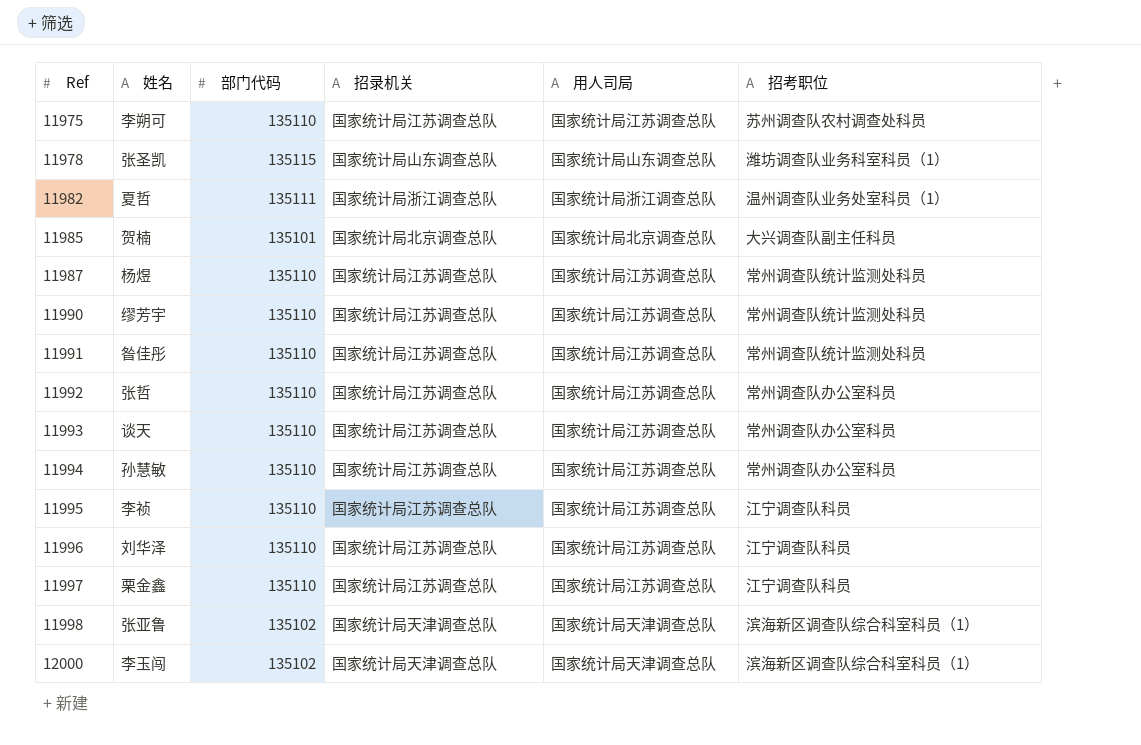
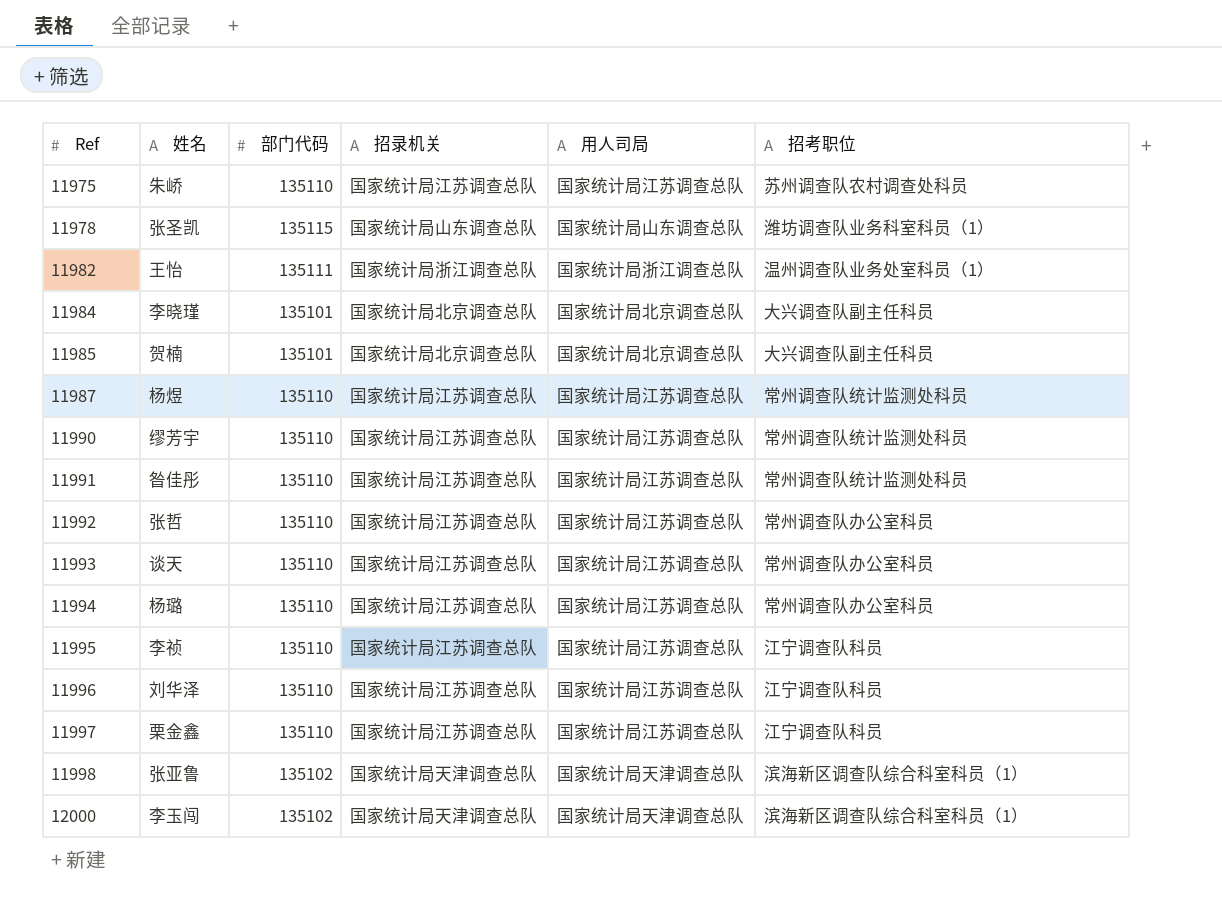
11975 | 姓名: 李朔可 -> 朱峤
11982 | 姓名: 夏哲 -> 王怡
row 11984: none -> 李晓瑾 | 135101 | 国家统计局北京调查总队 | 国家统计局北京调查总队 | 大兴调查队副主任科员
11994 | 姓名: 孙慧敏 -> 杨璐

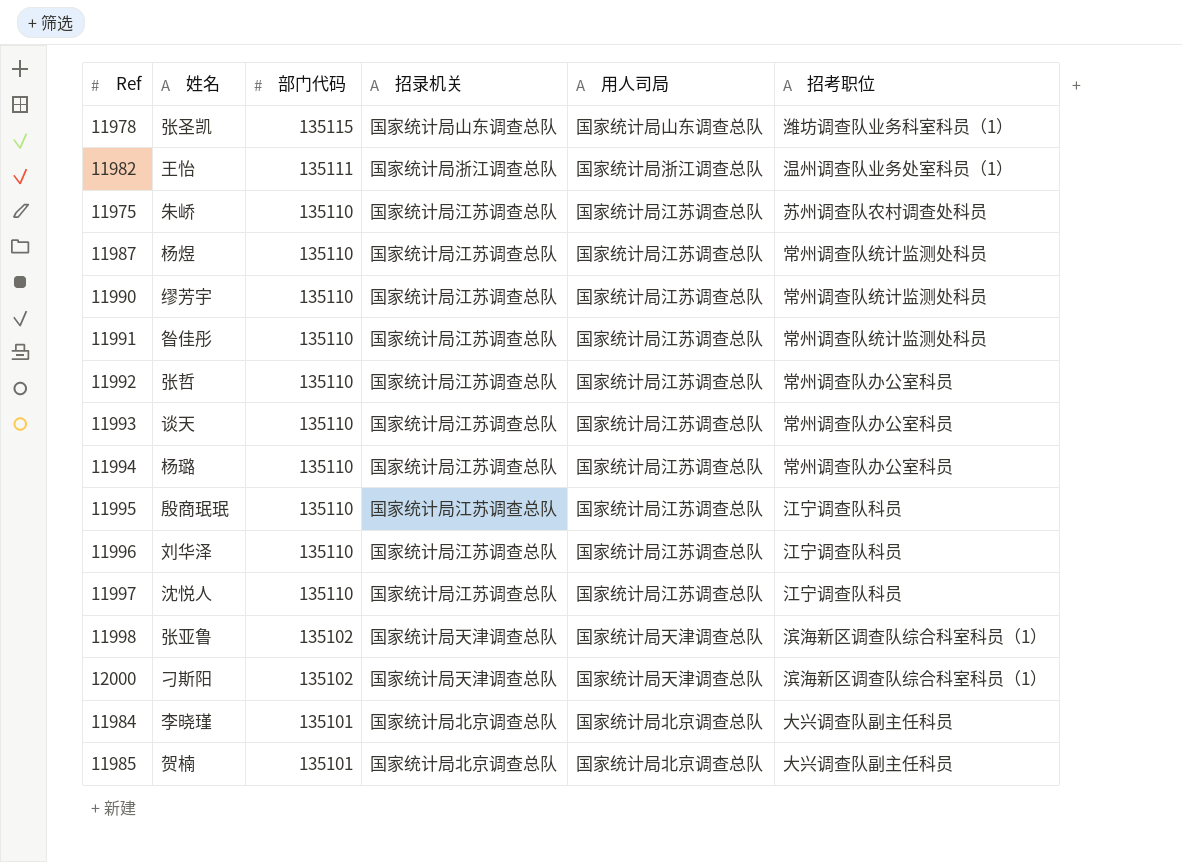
row order: Ref ascending -> 部门代码 descending
11995 | 姓名: 李祯 -> 殷商珉珉
11997 | 姓名: 栗金鑫 -> 沈悦人
12000 | 姓名: 李玉闯 -> 刁斯阳

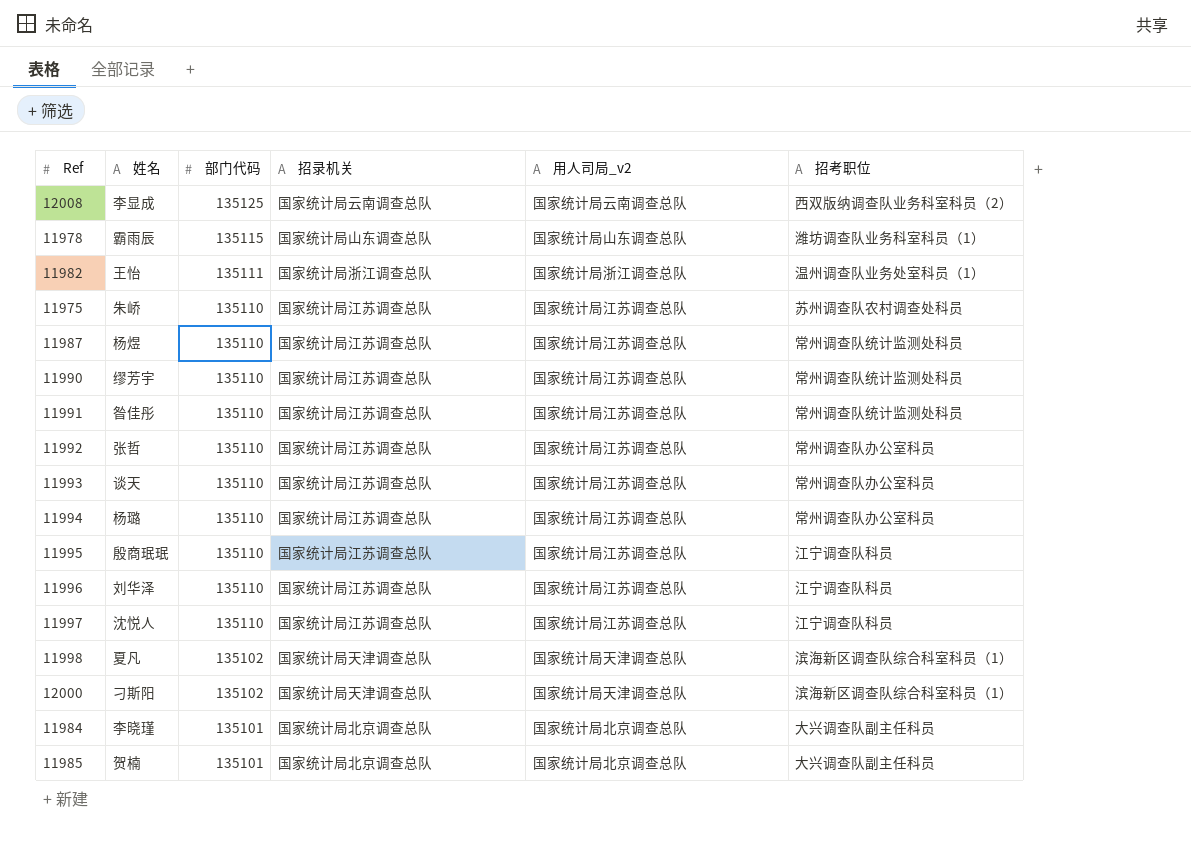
column name: 用人司局 -> 用人司局_v2
row 12008: none -> 李显成 | 135125 | 国家统计局云南调查总队 | 国家统计局云南调查总队 | 西双版纳调查队业务科室科员（2）
11978 | 姓名: 张圣凯 -> 霸雨辰
11998 | 姓名: 张亚鲁 -> 夏凡

